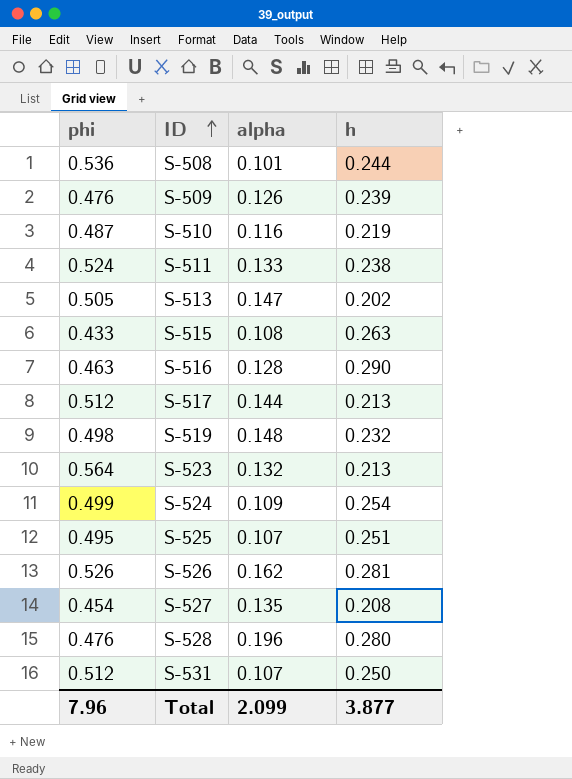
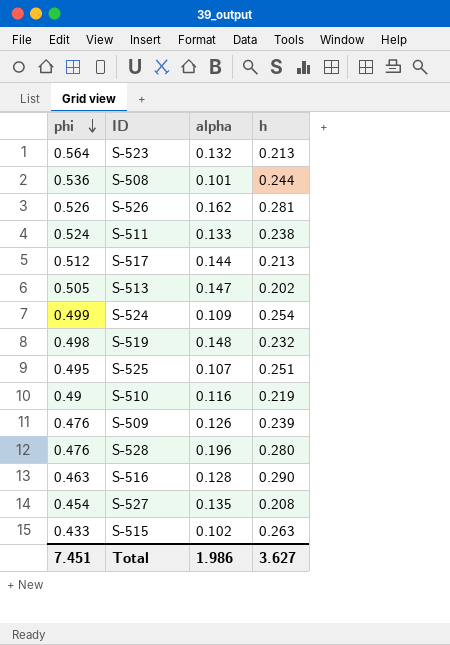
row order: ID ascending -> phi descending
row S-531: 0.512 | 0.107 | 0.250 -> none
S-510 | phi: 0.487 -> 0.49
S-515 | alpha: 0.108 -> 0.102
Total | phi: 7.96 -> 7.451
Total | alpha: 2.099 -> 1.986
Total | h: 3.877 -> 3.627

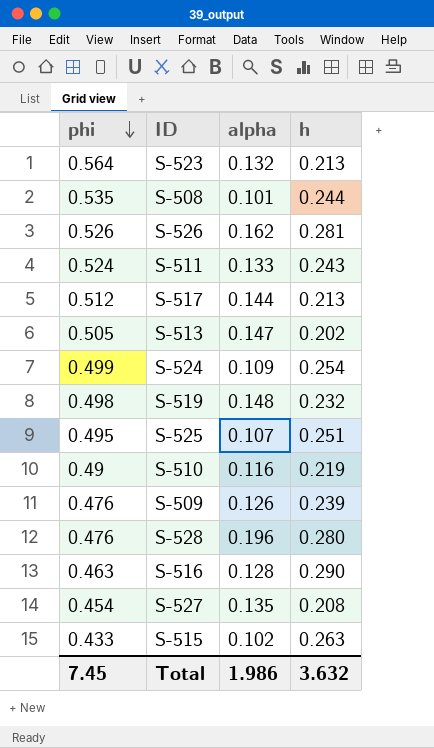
S-508 | phi: 0.536 -> 0.535
S-511 | h: 0.238 -> 0.243
Total | phi: 7.451 -> 7.45
Total | h: 3.627 -> 3.632

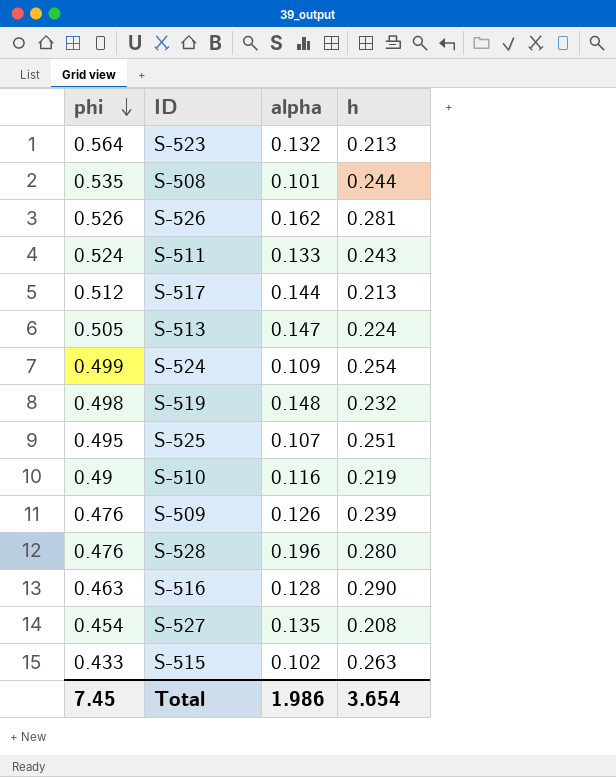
S-513 | h: 0.202 -> 0.224
Total | h: 3.632 -> 3.654

